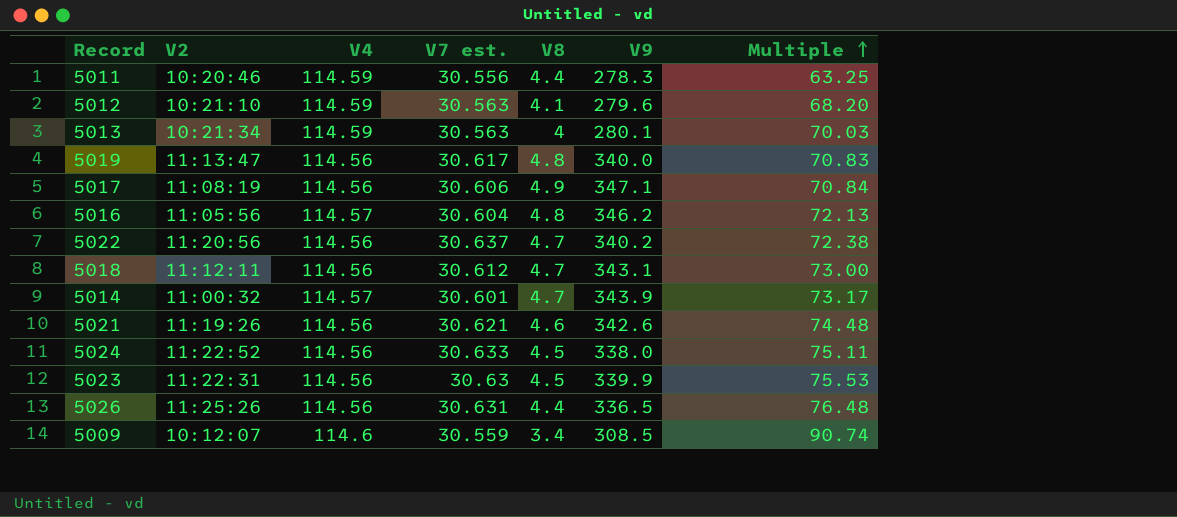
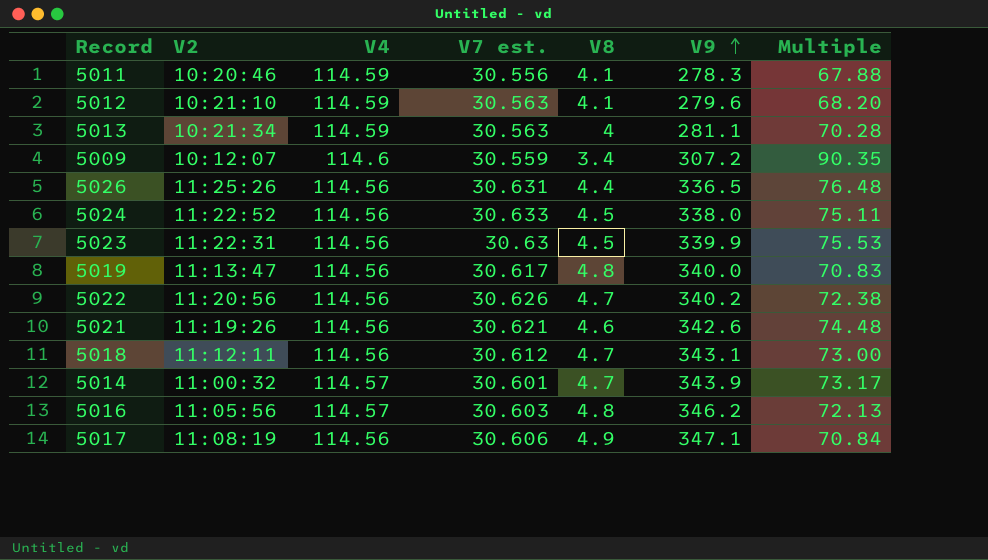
row order: Multiple ascending -> V9 ascending
5011 | V8: 4.4 -> 4.1
5011 | Multiple: 63.25 -> 67.88
5013 | V9: 280.1 -> 281.1
5013 | Multiple: 70.03 -> 70.28
5009 | V9: 308.5 -> 307.2
5009 | Multiple: 90.74 -> 90.35
5022 | V7 est.: 30.637 -> 30.626
5016 | V7 est.: 30.604 -> 30.603

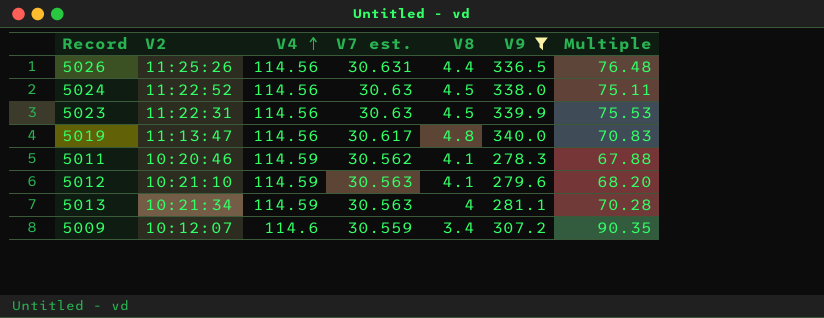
filter: none -> V9 <= 340.0
row order: V9 ascending -> V4 ascending
5024 | V7 est.: 30.633 -> 30.63
5011 | V7 est.: 30.556 -> 30.562

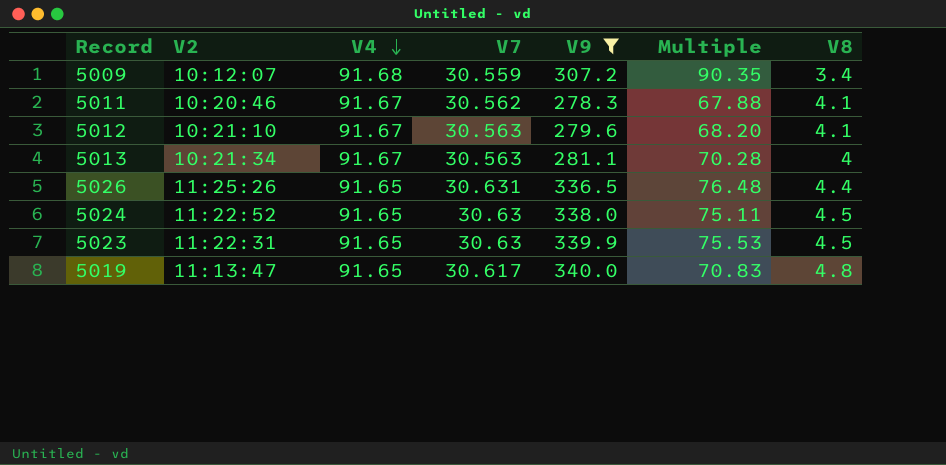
row order: V4 ascending -> V4 descending
column name: V7 est. -> V7
column V8 | position: 5 -> 7
5009 | V4: 114.6 -> 91.68
5011 | V4: 114.59 -> 91.67
5012 | V4: 114.59 -> 91.67
5013 | V4: 114.59 -> 91.67
5026 | V4: 114.56 -> 91.65
5024 | V4: 114.56 -> 91.65
5023 | V4: 114.56 -> 91.65
5019 | V4: 114.56 -> 91.65

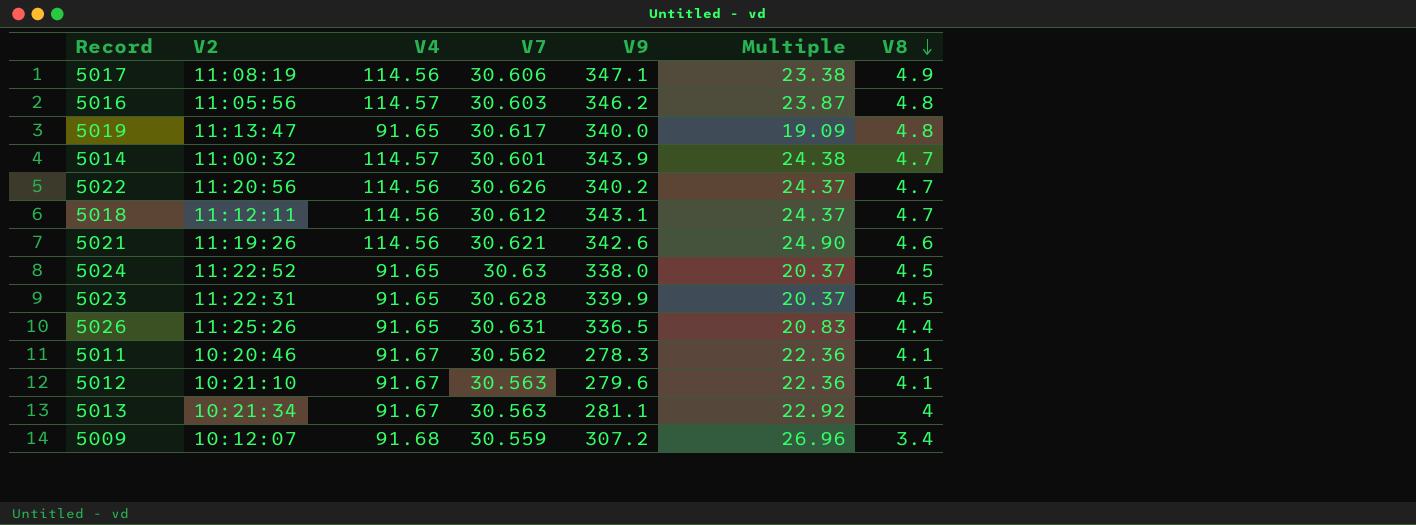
filter: V9 <= 340.0 -> none
row order: V4 descending -> V8 descending
column Multiple | formula: [V9] / [V8] -> [V4] / [V8]
5023 | V7: 30.63 -> 30.628

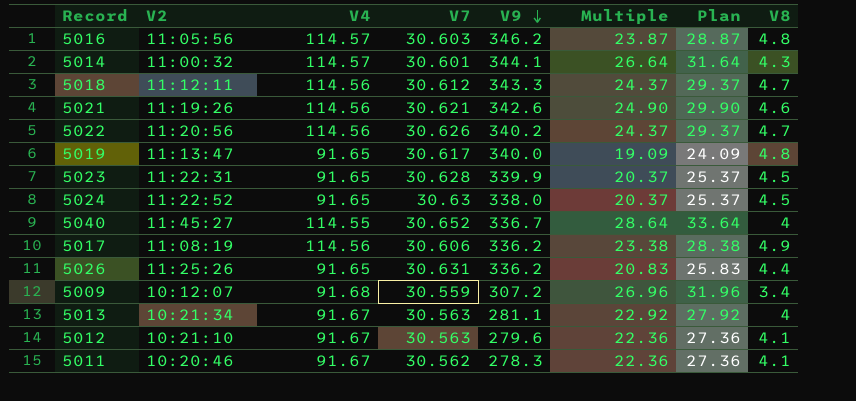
row order: V8 descending -> V9 descending
column Plan | formula: none -> [Multiple] + 5
5014 | V9: 343.9 -> 344.1
5014 | Multiple: 24.38 -> 26.64
5014 | V8: 4.7 -> 4.3
5018 | V9: 343.1 -> 343.3
row 5040: none -> 11:45:27 | 114.55 | 30.652 | 336.7 | 28.64 | 33.64 | 4
5017 | V9: 347.1 -> 336.2
5026 | V9: 336.5 -> 336.2

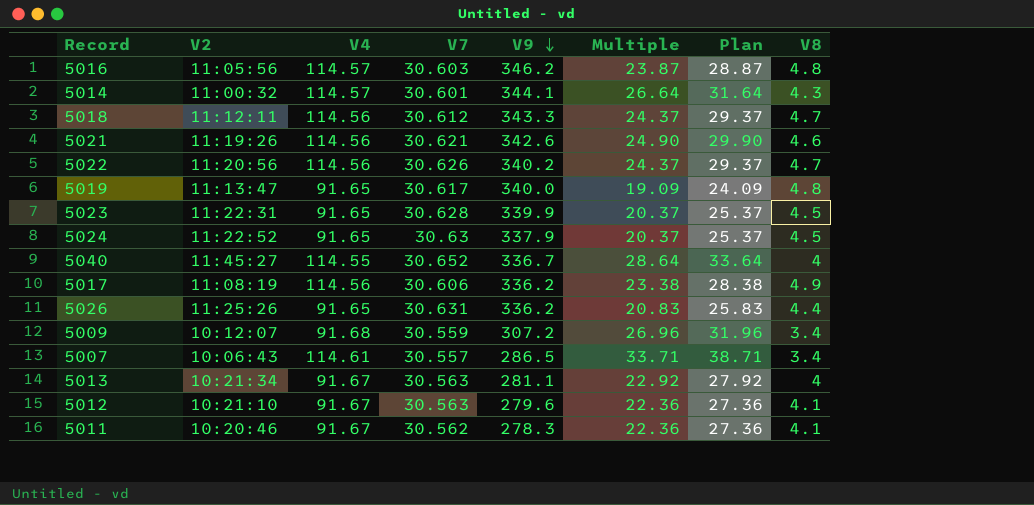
5024 | V9: 338.0 -> 337.9
row 5007: none -> 10:06:43 | 114.61 | 30.557 | 286.5 | 33.71 | 38.71 | 3.4

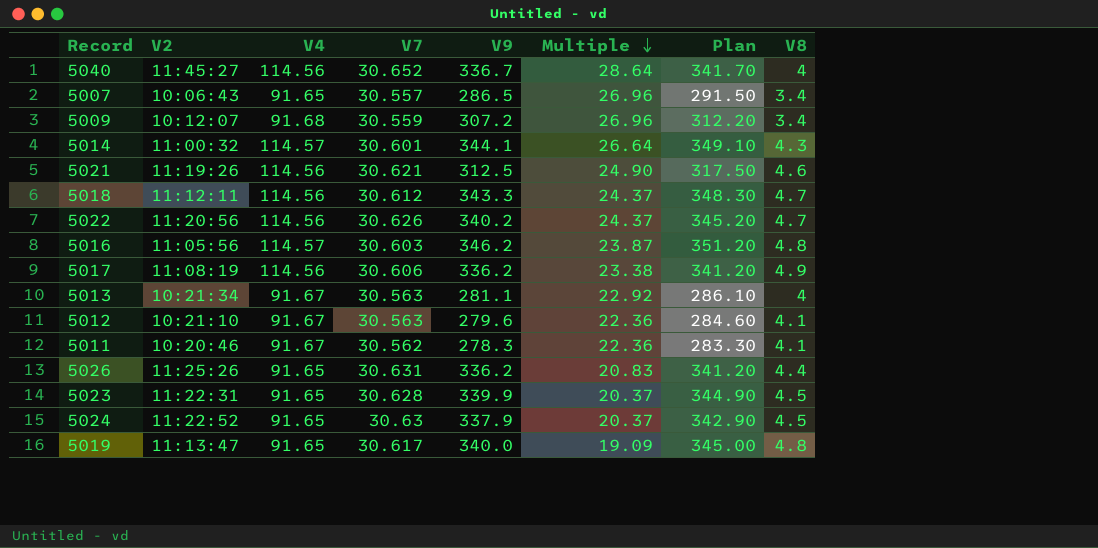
row order: V9 descending -> Multiple descending
column Plan | formula: [Multiple] + 5 -> [V9] + 5
5040 | V4: 114.55 -> 114.56
5007 | V4: 114.61 -> 91.65
5007 | Multiple: 33.71 -> 26.96
5021 | V9: 342.6 -> 312.5

